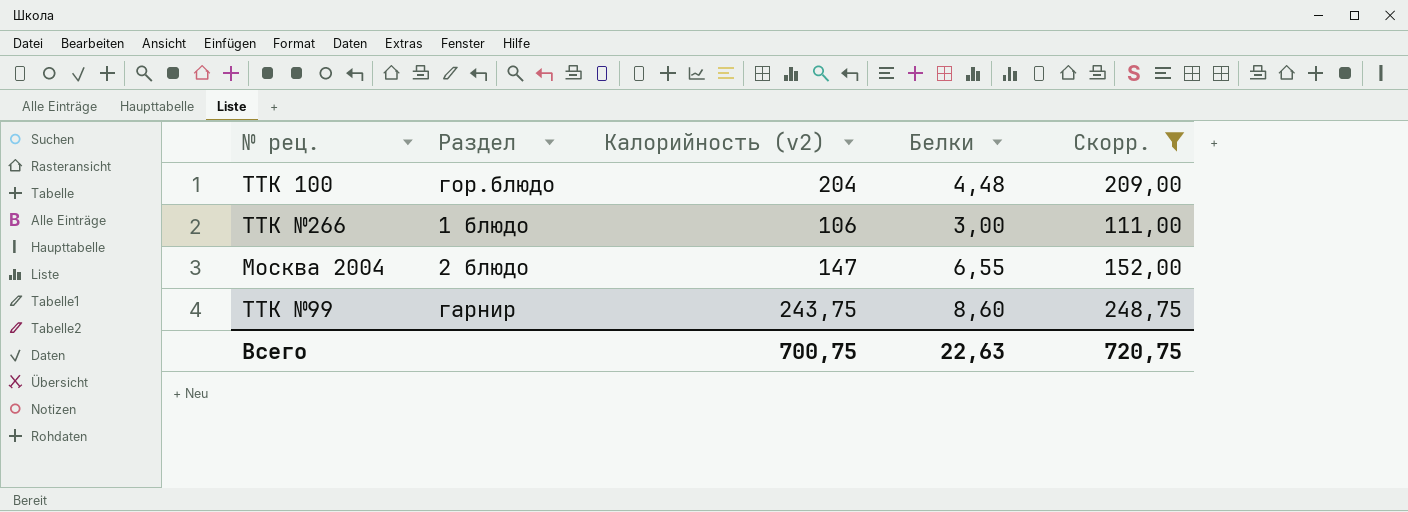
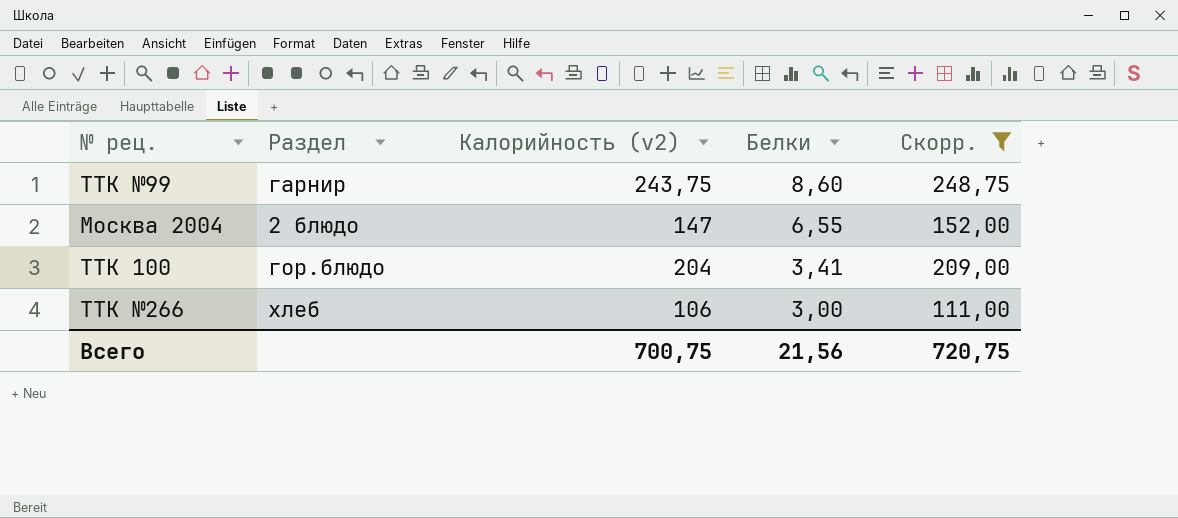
row order: none -> Белки descending
ТТК 100 | Белки: 4,48 -> 3,41
ТТК №266 | Раздел: 1 блюдо -> хлеб
Всего | Белки: 22,63 -> 21,56

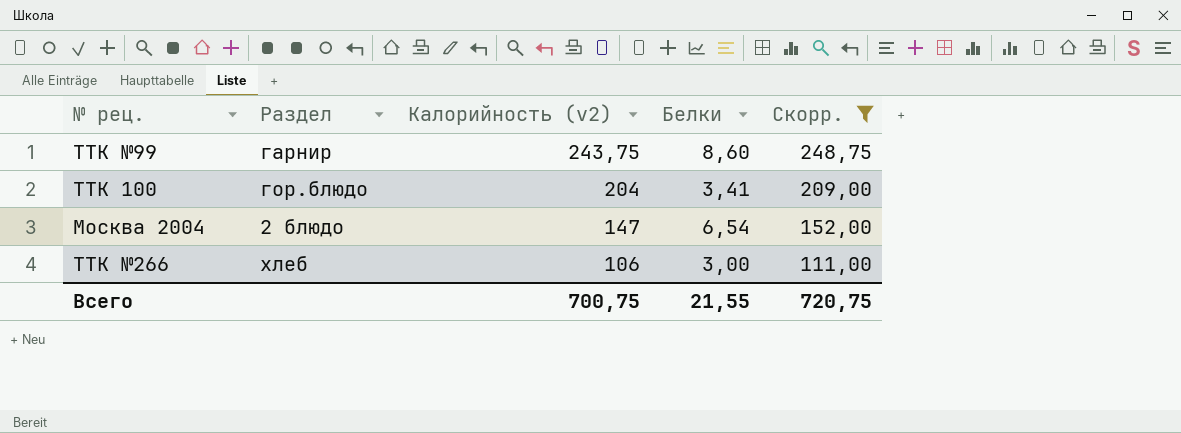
row order: Белки descending -> Калорийность (v2) descending
Москва 2004 | Белки: 6,55 -> 6,54
Всего | Белки: 21,56 -> 21,55

